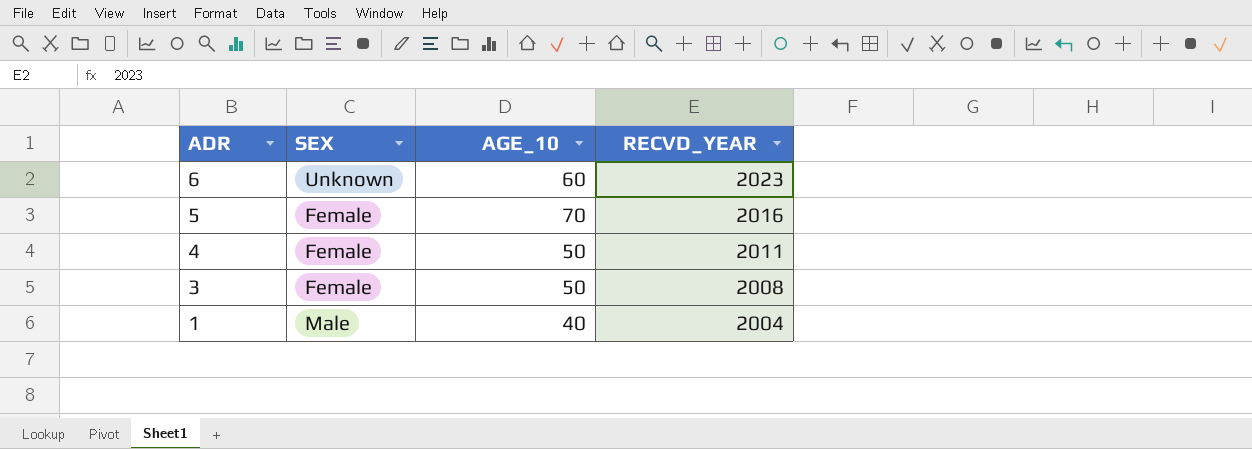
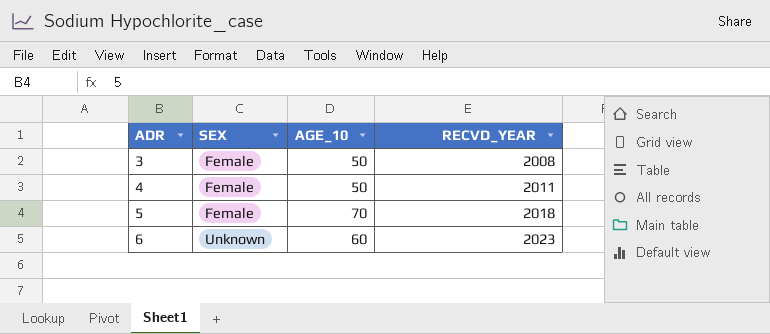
row order: ADR descending -> ADR ascending
row 1: Male | 40 | 2004 -> none
5 | RECVD_YEAR: 2016 -> 2018

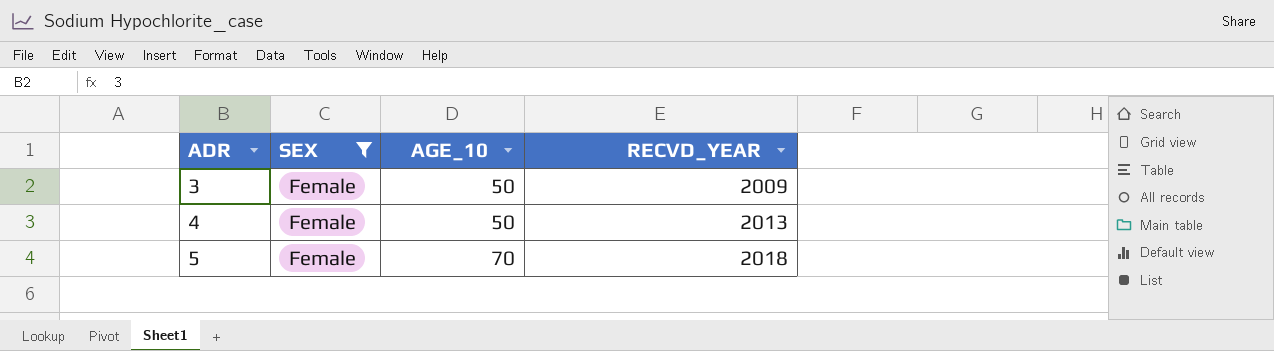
filter: none -> SEX = Female
3 | RECVD_YEAR: 2008 -> 2009
4 | RECVD_YEAR: 2011 -> 2013

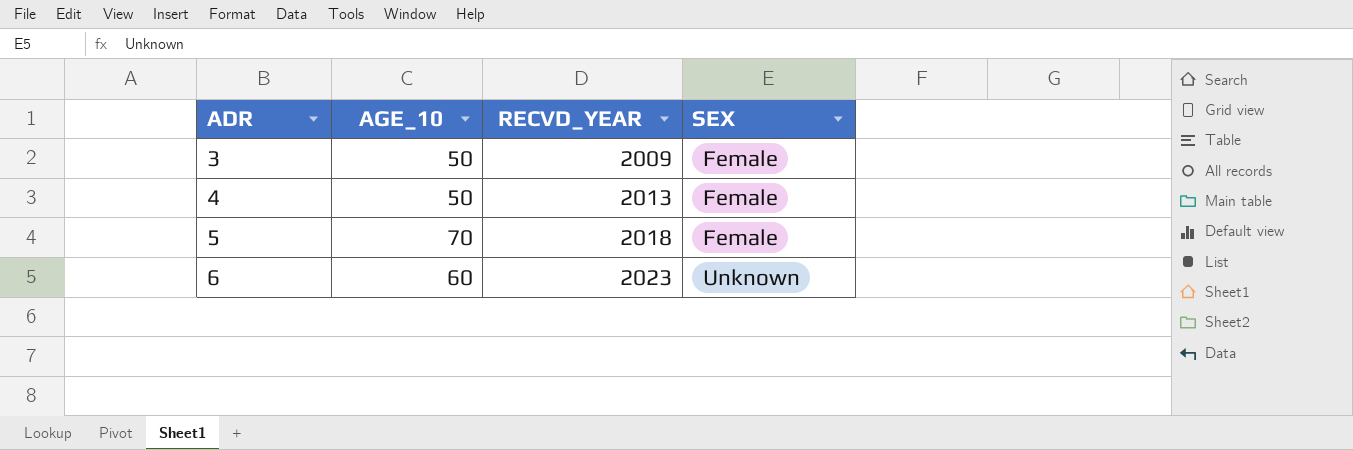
filter: SEX = Female -> none
column SEX | position: 2 -> 4

